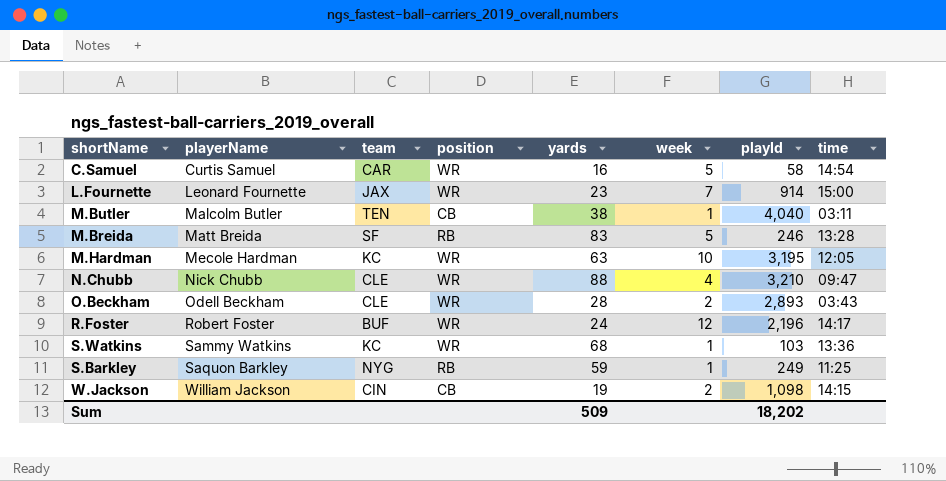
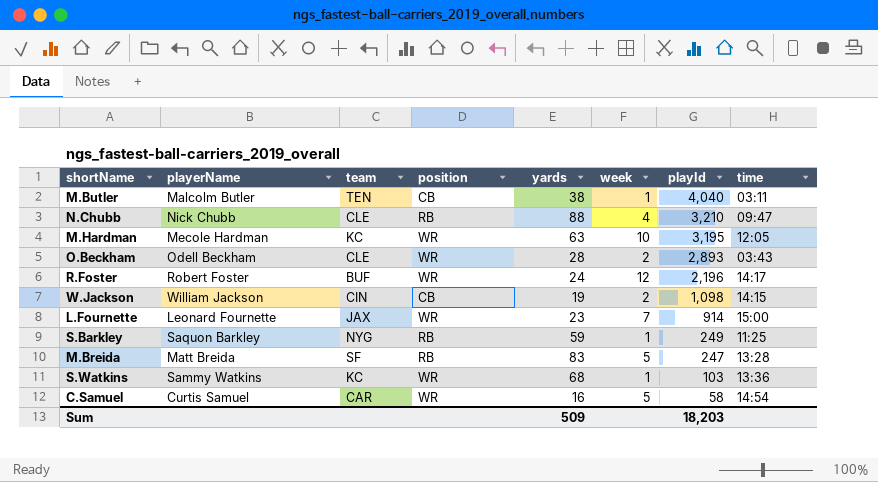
row order: playerName ascending -> playId descending
N.Chubb | position: WR -> RB
M.Breida | playId: 246 -> 247
Sum | playId: 18,202 -> 18,203

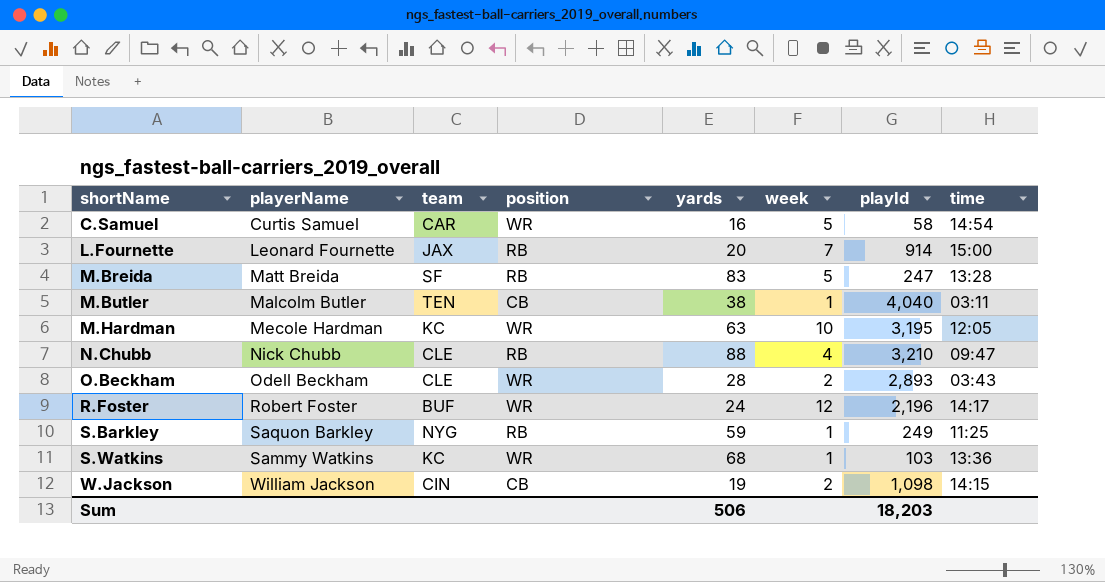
row order: playId descending -> shortName ascending
L.Fournette | position: WR -> RB
L.Fournette | yards: 23 -> 20
Sum | yards: 509 -> 506

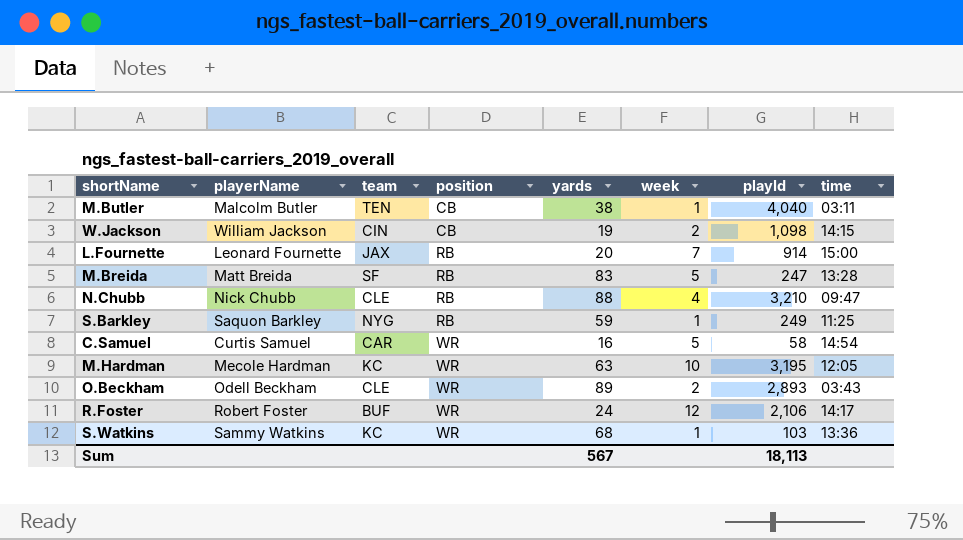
row order: shortName ascending -> position ascending
O.Beckham | yards: 28 -> 89
R.Foster | playId: 2,196 -> 2,106
Sum | yards: 506 -> 567
Sum | playId: 18,203 -> 18,113

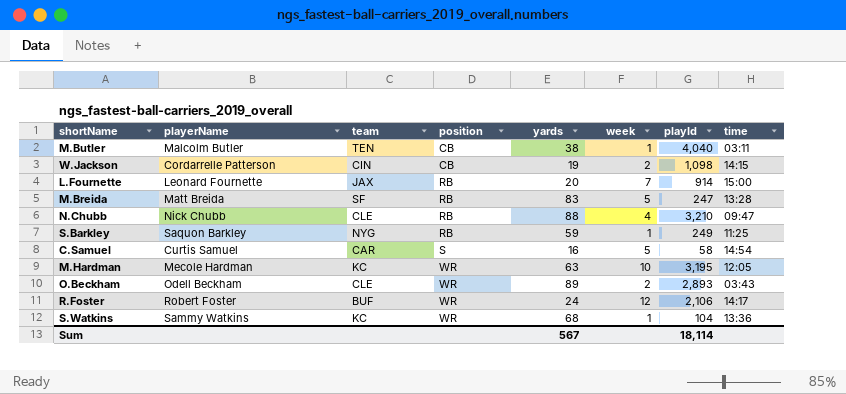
W.Jackson | playerName: William Jackson -> Cordarrelle Patterson
C.Samuel | position: WR -> S
S.Watkins | playId: 103 -> 104
Sum | playId: 18,113 -> 18,114

